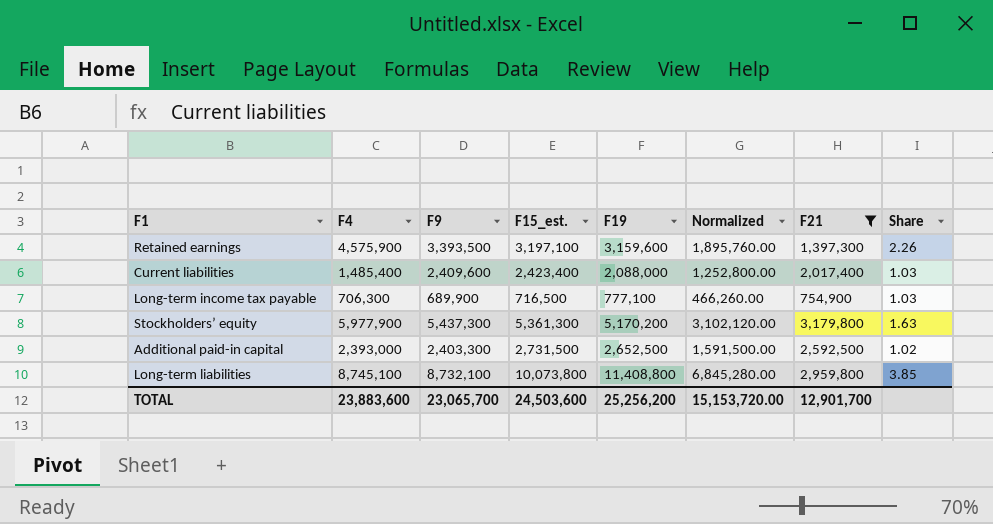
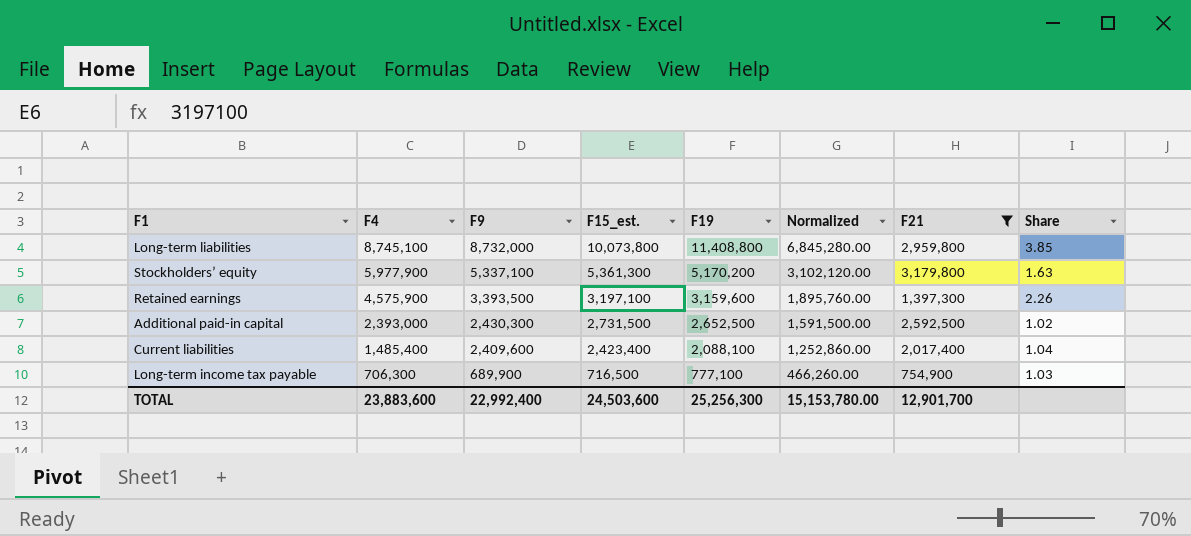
row order: none -> F4 descending
Long-term liabilities | F9: 8,732,100 -> 8,732,000
Stockholders’ equity | F9: 5,437,300 -> 5,337,100
Additional paid-in capital | F9: 2,403,300 -> 2,430,300
Current liabilities | F19: 2,088,000 -> 2,088,100
Current liabilities | Normalized: 1,252,800.00 -> 1,252,860.00
Current liabilities | Share: 1.03 -> 1.04
TOTAL | F9: 23,065,700 -> 22,992,400
TOTAL | F19: 25,256,200 -> 25,256,300
TOTAL | Normalized: 15,153,720.00 -> 15,153,780.00

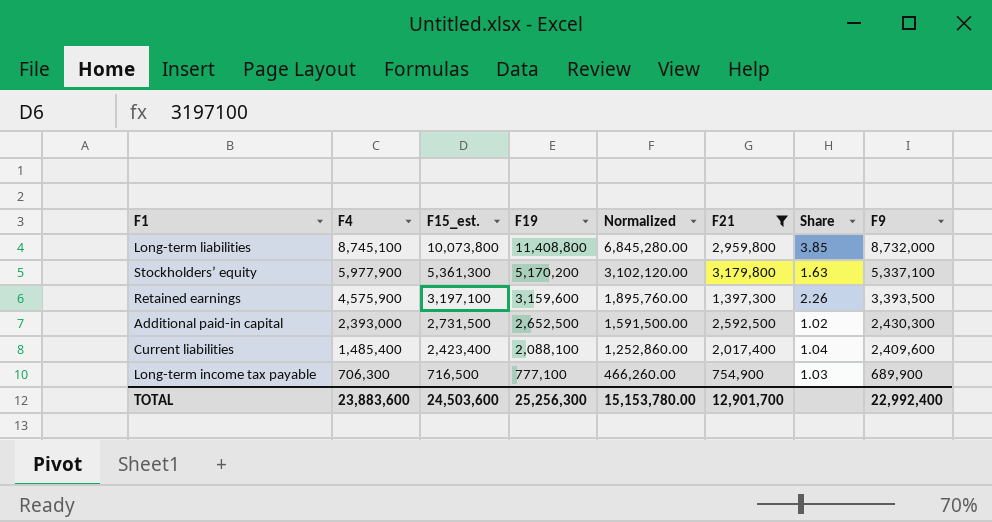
column F9 | position: 3 -> 8

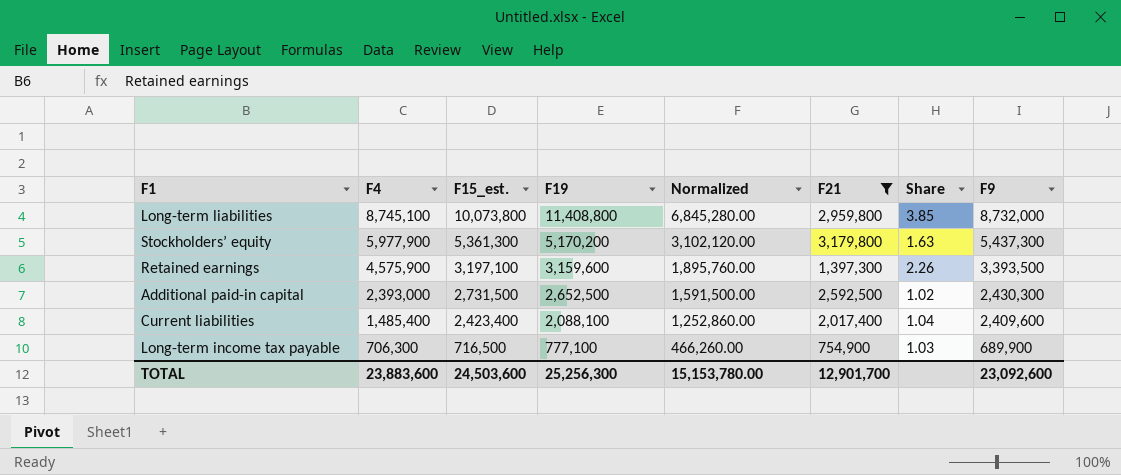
Stockholders’ equity | F9: 5,337,100 -> 5,437,300
TOTAL | F9: 22,992,400 -> 23,092,600

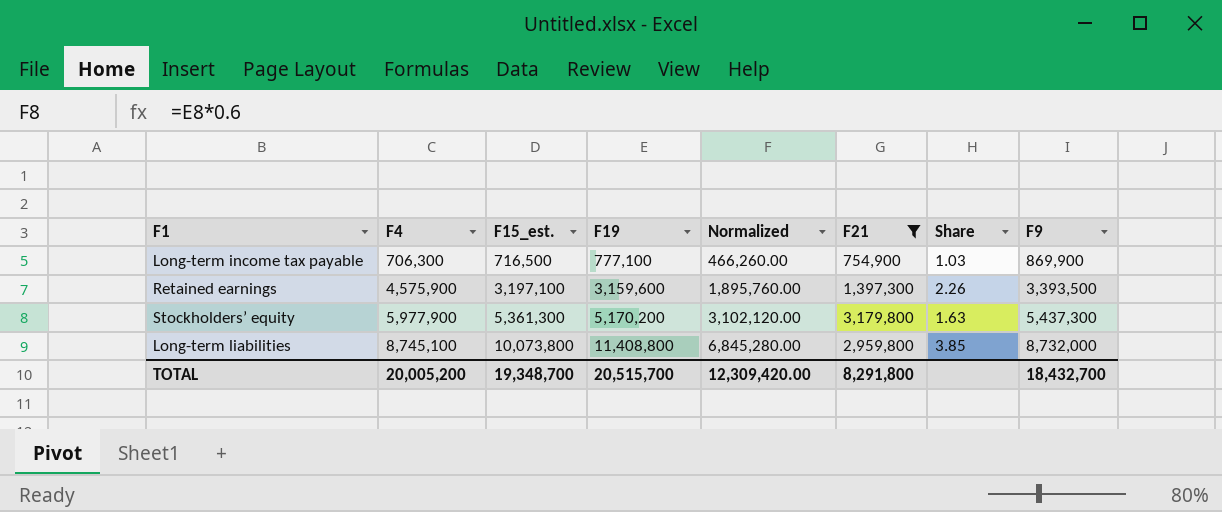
row order: F4 descending -> F4 ascending
row Additional paid-in capital: 2,393,000 | 2,731,500 | 2,652,500 | 1,591,500.00 | 2,592,500 | 1.02 | 2,430,300 -> none
row Current liabilities: 1,485,400 | 2,423,400 | 2,088,100 | 1,252,860.00 | 2,017,400 | 1.04 | 2,409,600 -> none
Long-term income tax payable | F9: 689,900 -> 869,900
TOTAL | F4: 23,883,600 -> 20,005,200
TOTAL | F15_est.: 24,503,600 -> 19,348,700
TOTAL | F19: 25,256,300 -> 20,515,700
TOTAL | Normalized: 15,153,780.00 -> 12,309,420.00
TOTAL | F21: 12,901,700 -> 8,291,800
TOTAL | F9: 23,092,600 -> 18,432,700

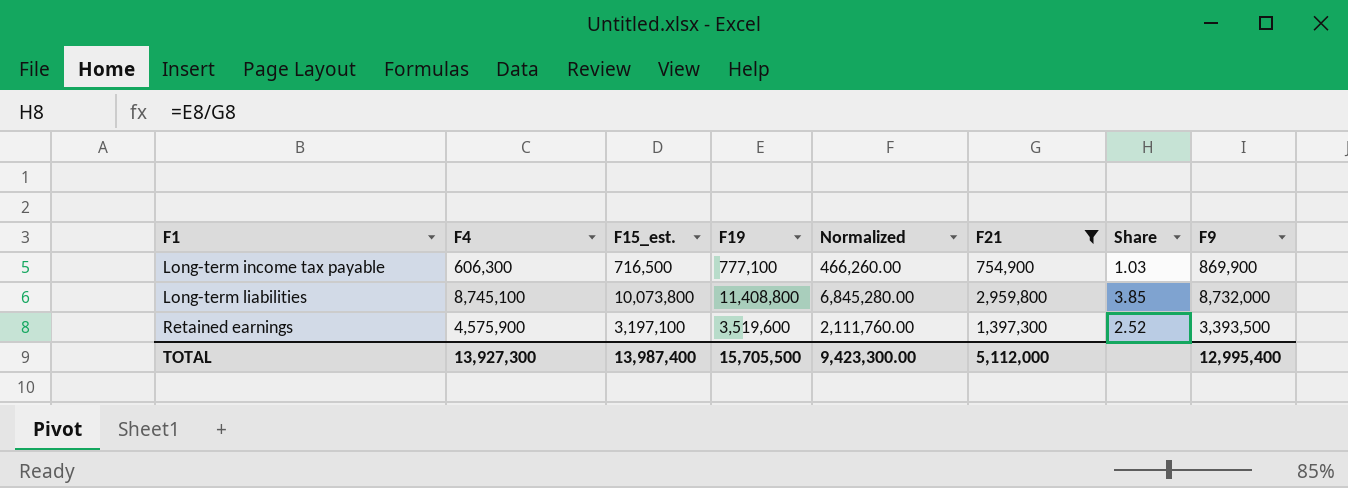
row order: F4 ascending -> F1 ascending
row Stockholders’ equity: 5,977,900 | 5,361,300 | 5,170,200 | 3,102,120.00 | 3,179,800 | 1.63 | 5,437,300 -> none
Long-term income tax payable | F4: 706,300 -> 606,300
Retained earnings | F19: 3,159,600 -> 3,519,600
Retained earnings | Normalized: 1,895,760.00 -> 2,111,760.00
Retained earnings | Share: 2.26 -> 2.52
TOTAL | F4: 20,005,200 -> 13,927,300
TOTAL | F15_est.: 19,348,700 -> 13,987,400
TOTAL | F19: 20,515,700 -> 15,705,500
TOTAL | Normalized: 12,309,420.00 -> 9,423,300.00
TOTAL | F21: 8,291,800 -> 5,112,000
TOTAL | F9: 18,432,700 -> 12,995,400

